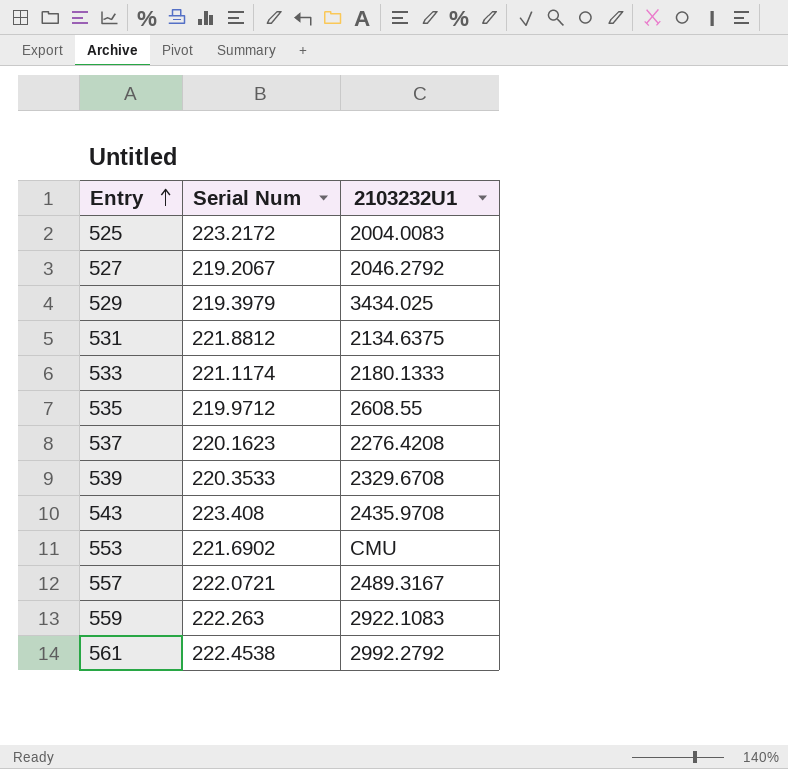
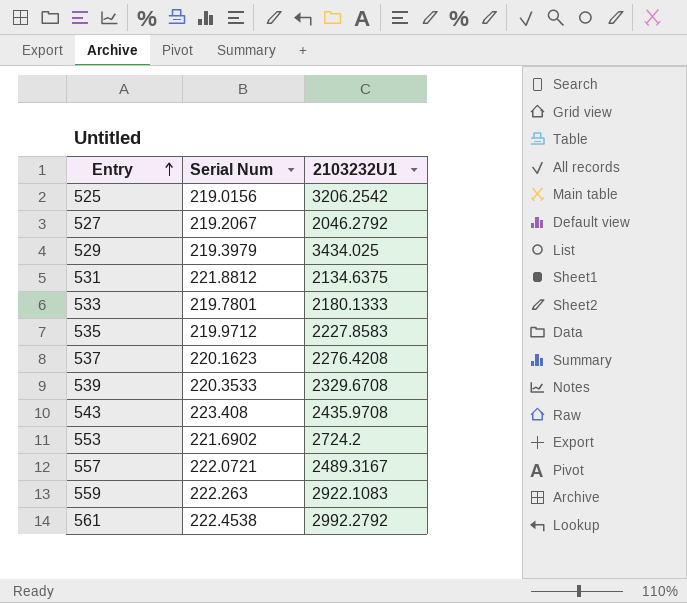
525 | Serial Num: 223.2172 -> 219.0156
525 | 2103232U1: 2004.0083 -> 3206.2542
533 | Serial Num: 221.1174 -> 219.7801
535 | 2103232U1: 2608.55 -> 2227.8583
553 | 2103232U1: CMU -> 2724.2

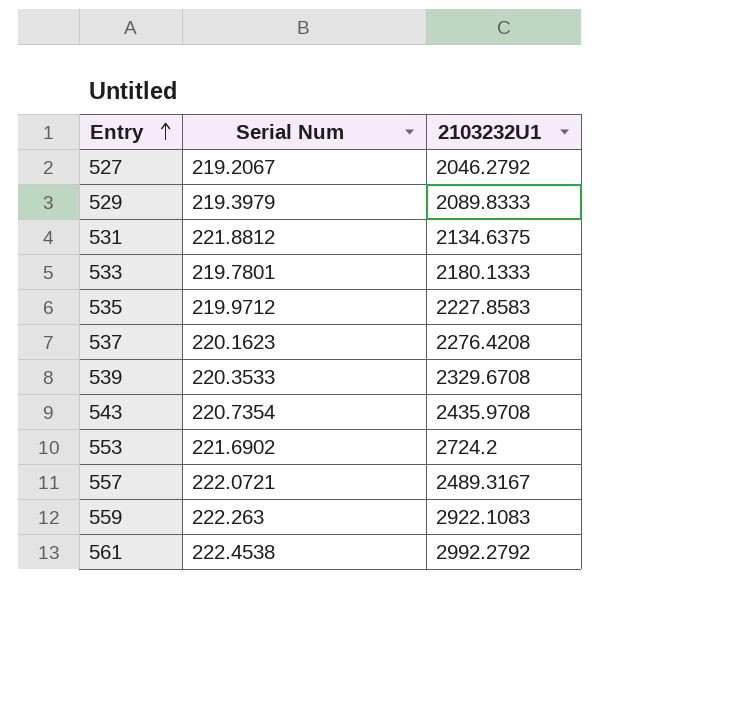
row 525: 219.0156 | 3206.2542 -> none
529 | 2103232U1: 3434.025 -> 2089.8333
543 | Serial Num: 223.408 -> 220.7354

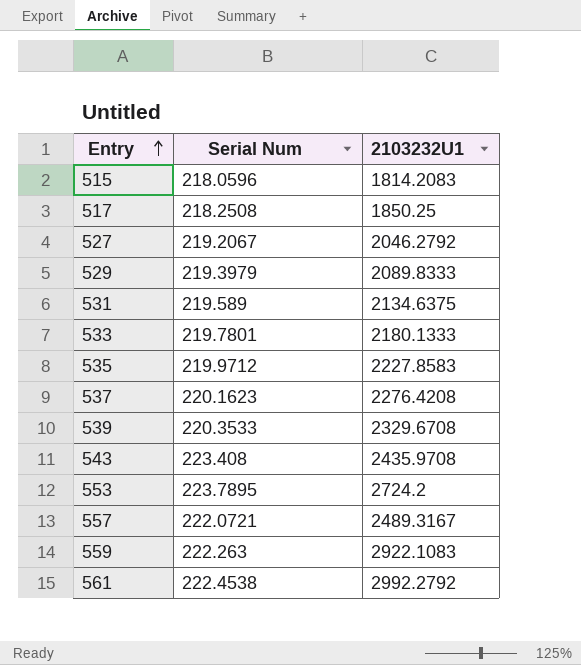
row 515: none -> 218.0596 | 1814.2083
row 517: none -> 218.2508 | 1850.25
531 | Serial Num: 221.8812 -> 219.589
543 | Serial Num: 220.7354 -> 223.408
553 | Serial Num: 221.6902 -> 223.7895

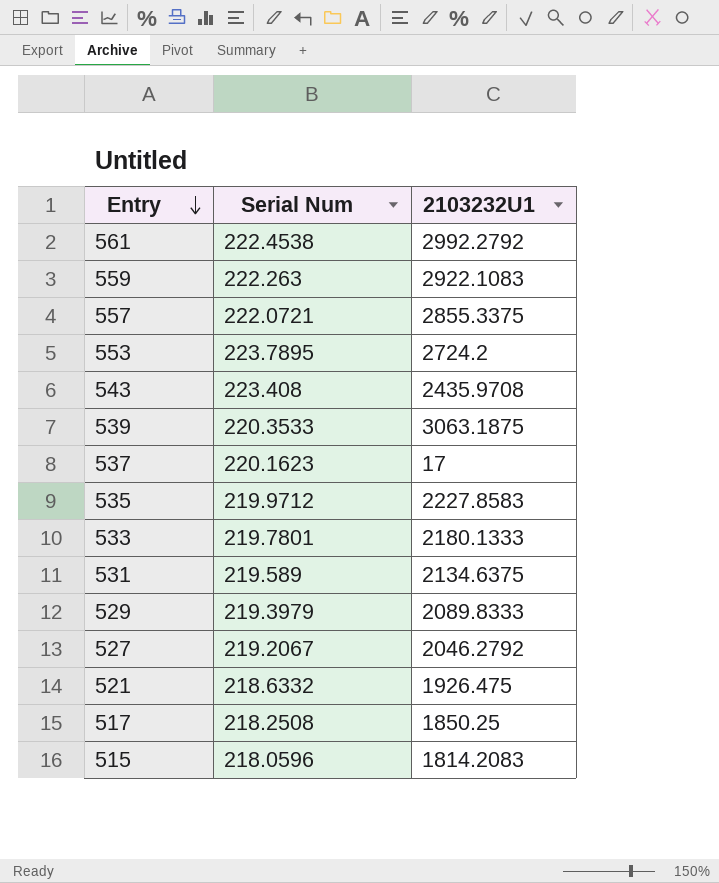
row order: Entry ascending -> Entry descending
557 | 2103232U1: 2489.3167 -> 2855.3375
539 | 2103232U1: 2329.6708 -> 3063.1875
537 | 2103232U1: 2276.4208 -> 17
row 521: none -> 218.6332 | 1926.475

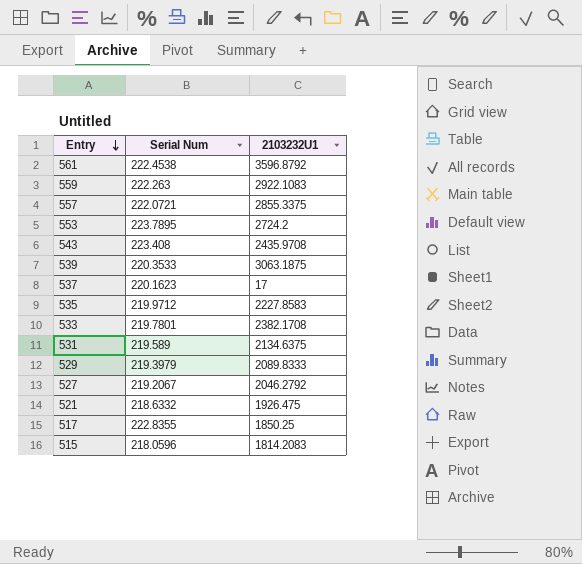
561 | 2103232U1: 2992.2792 -> 3596.8792
533 | 2103232U1: 2180.1333 -> 2382.1708
517 | Serial Num: 218.2508 -> 222.8355

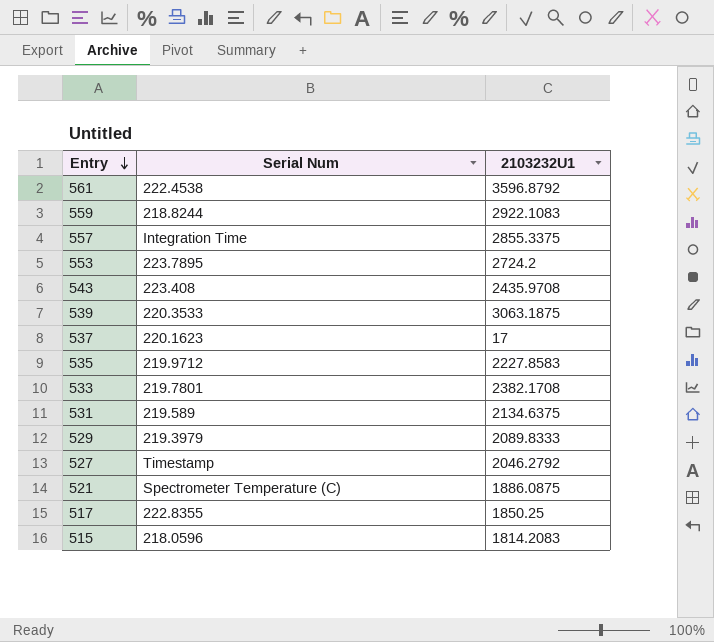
559 | Serial Num: 222.263 -> 218.8244
557 | Serial Num: 222.0721 -> Integration Time
527 | Serial Num: 219.2067 -> Timestamp
521 | Serial Num: 218.6332 -> Spectrometer Temperature (C)
521 | 2103232U1: 1926.475 -> 1886.0875

